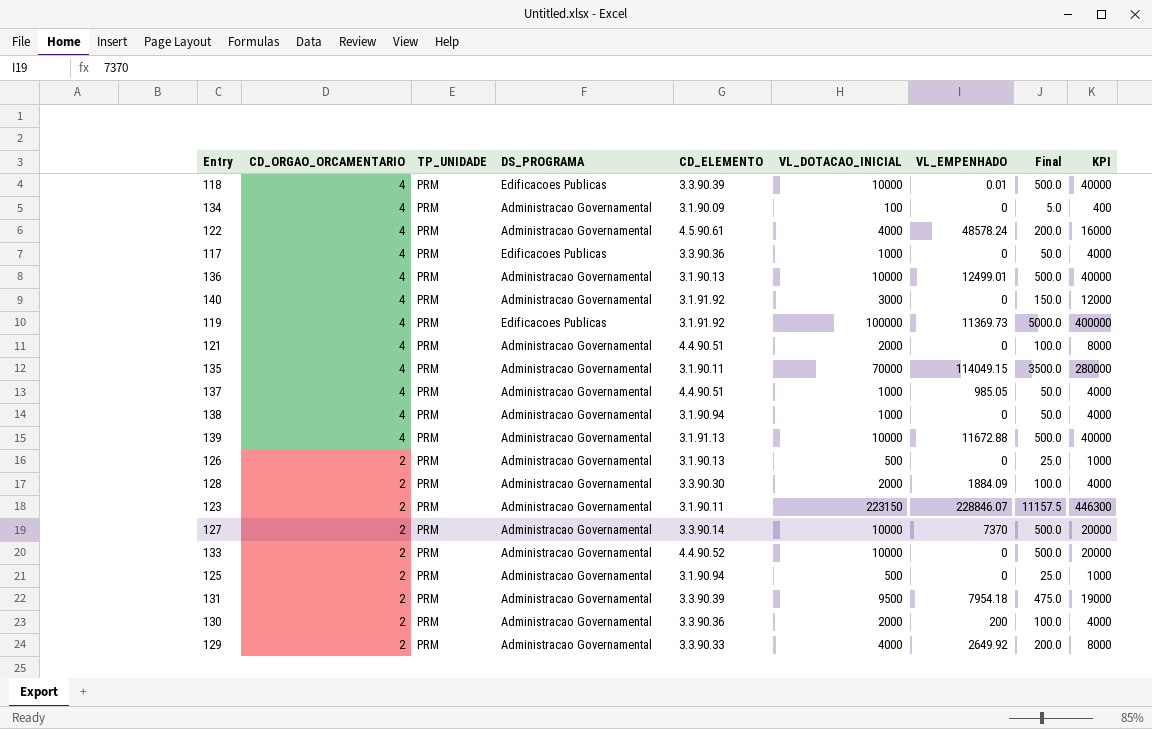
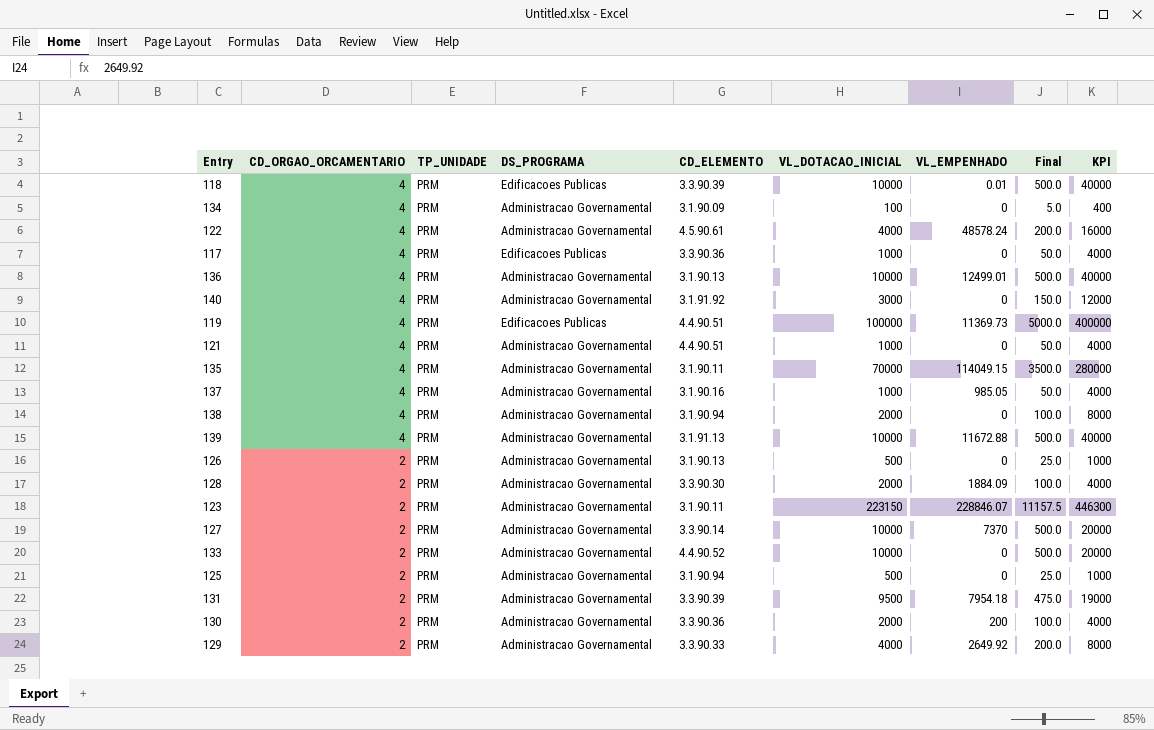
119 | CD_ELEMENTO: 3.1.91.92 -> 4.4.90.51
121 | VL_DOTACAO_INICIAL: 2000 -> 1000
121 | Final: 100.0 -> 50.0
121 | KPI: 8000 -> 4000
137 | CD_ELEMENTO: 4.4.90.51 -> 3.1.90.16
138 | VL_DOTACAO_INICIAL: 1000 -> 2000
138 | Final: 50.0 -> 100.0
138 | KPI: 4000 -> 8000

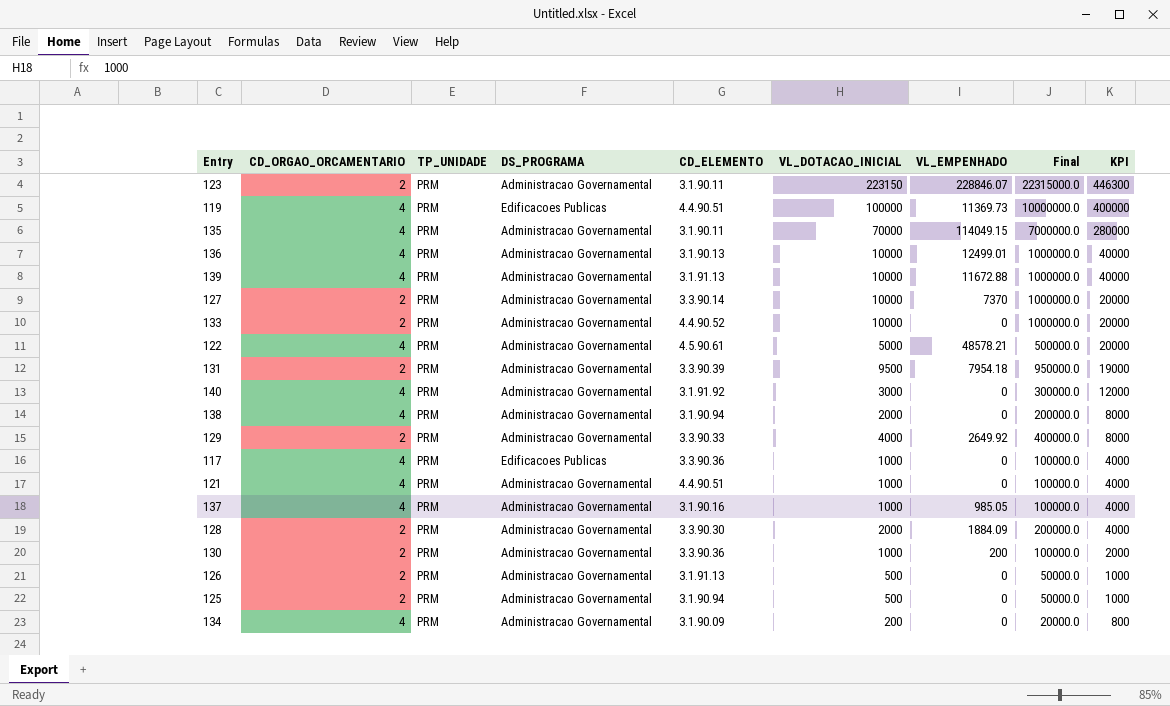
row order: CD_ORGAO_ORCAMENTARIO descending -> KPI descending
column Final | formula: [VL_DOTACAO_INICIAL] * 0.05 -> [VL_DOTACAO_INICIAL] * 100
row 118: 4 | PRM | Edificacoes Publicas | 3.3.90.39 | 10000 | 0.01 | 500.0 | 40000 -> none
122 | VL_DOTACAO_INICIAL: 4000 -> 5000
122 | VL_EMPENHADO: 48578.24 -> 48578.21
122 | KPI: 16000 -> 20000
130 | VL_DOTACAO_INICIAL: 2000 -> 1000
130 | KPI: 4000 -> 2000
126 | CD_ELEMENTO: 3.1.90.13 -> 3.1.91.13
134 | VL_DOTACAO_INICIAL: 100 -> 200
134 | KPI: 400 -> 800

